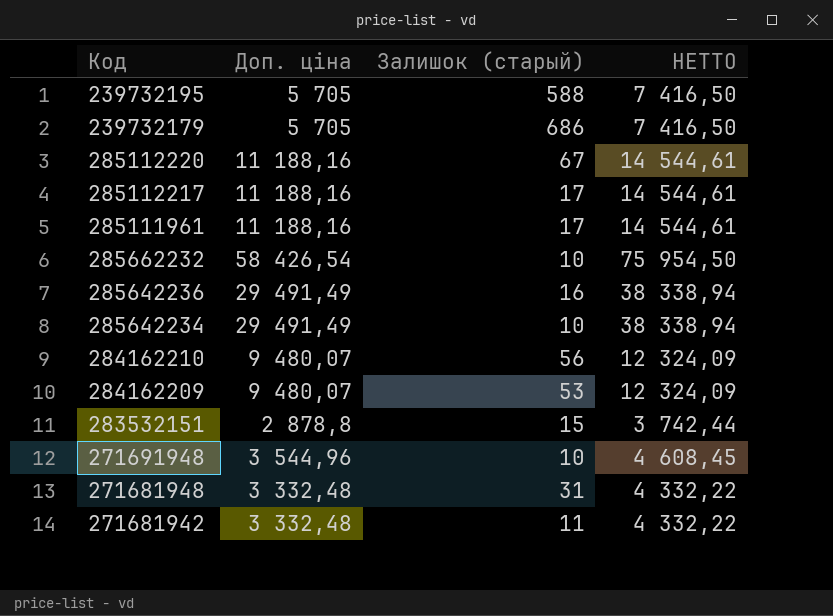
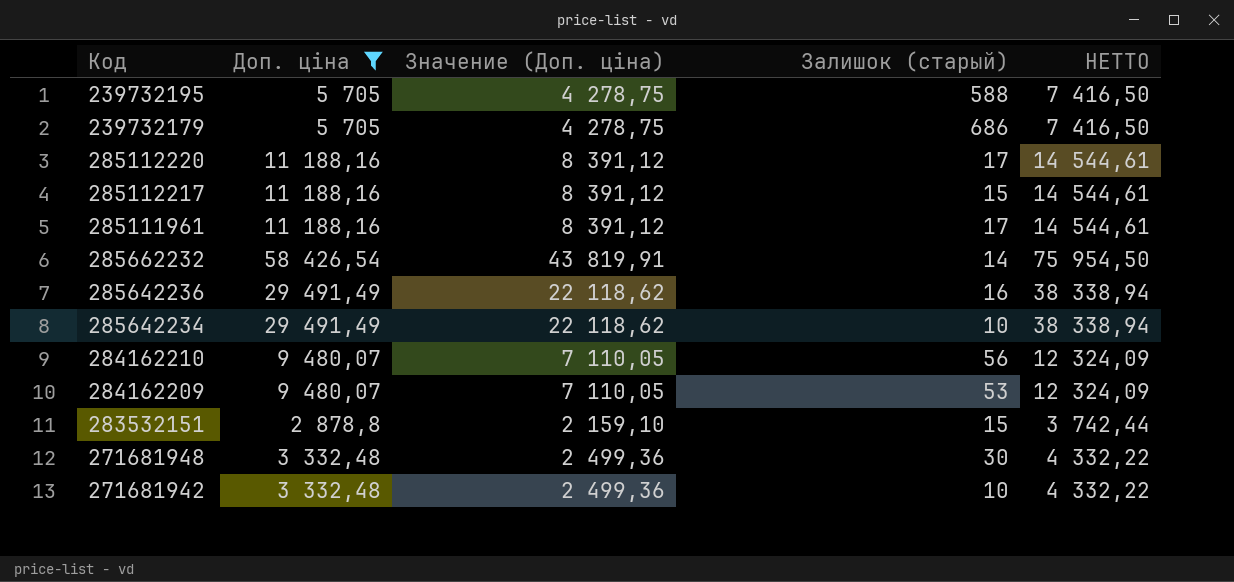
filter: none -> Доп. ціна != 3 544,96
column Значение (Доп. ціна) | formula: none -> [Доп. ціна] * 0,75
285112220 | Залишок (старый): 67 -> 17
285112217 | Залишок (старый): 17 -> 15
285662232 | Залишок (старый): 10 -> 14
271681948 | Залишок (старый): 31 -> 30
271681942 | Залишок (старый): 11 -> 10

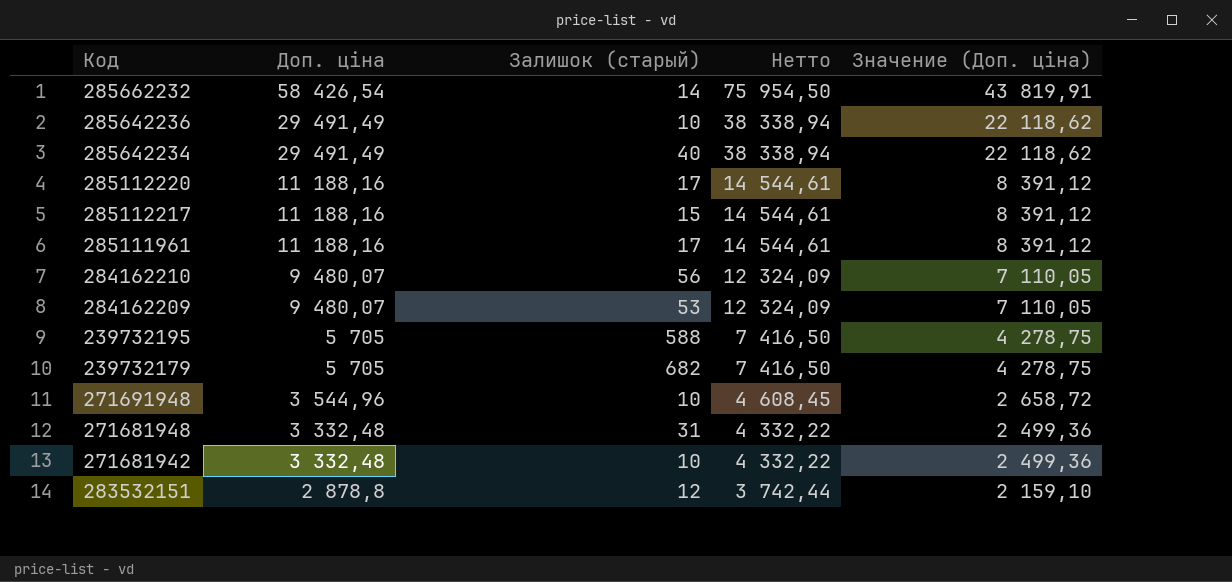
filter: Доп. ціна != 3 544,96 -> none
row order: none -> Доп. ціна descending
column name: НЕТТО -> Нетто
column Значение (Доп. ціна) | position: 3 -> 5
285642236 | Залишок (старый): 16 -> 10
285642234 | Залишок (старый): 10 -> 40
239732179 | Залишок (старый): 686 -> 682
271681948 | Залишок (старый): 30 -> 31
283532151 | Залишок (старый): 15 -> 12

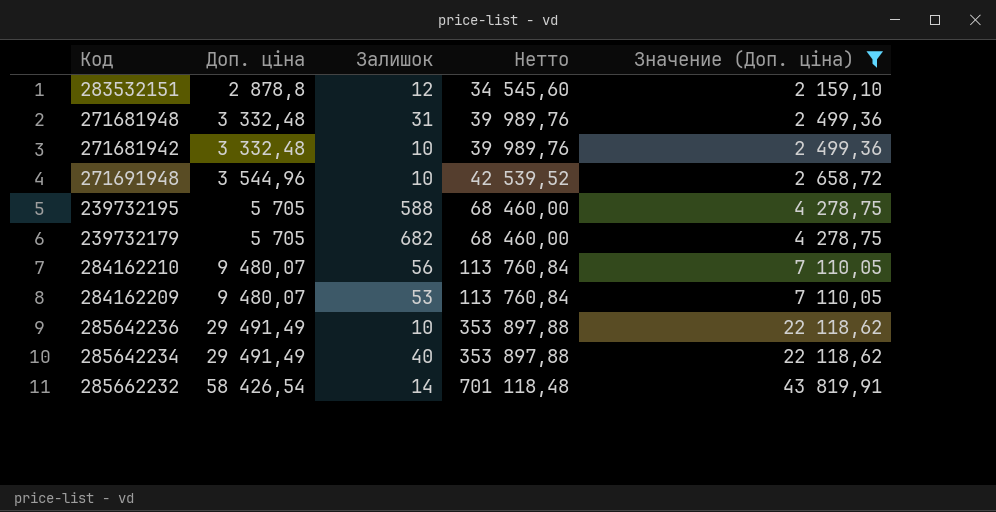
filter: none -> Значение (Доп. ціна) != 8 391,12
row order: Доп. ціна descending -> Доп. ціна ascending
column name: Залишок (старый) -> Залишок
column Нетто | formula: [Доп. ціна] * 1,3 -> [Доп. ціна] * 12

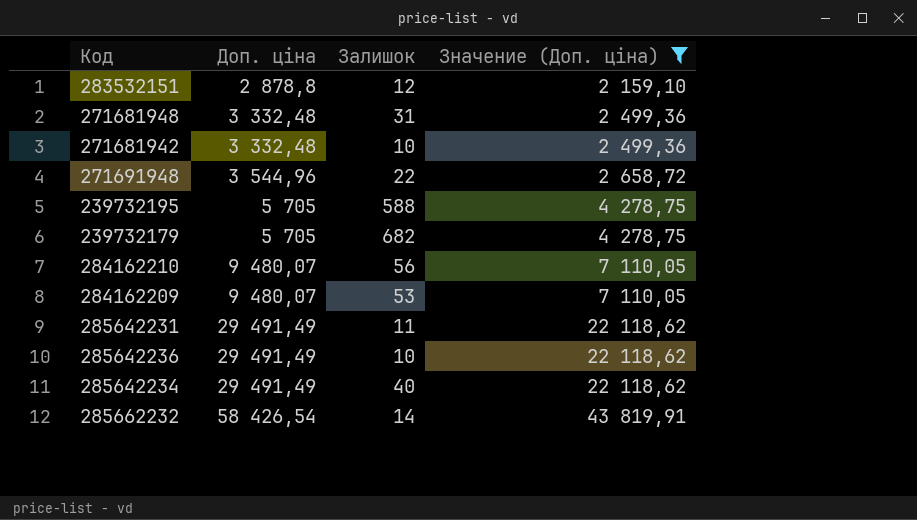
column Нетто | formula: [Доп. ціна] * 12 -> none
271691948 | Залишок: 10 -> 22
row 285642231: none -> 29 491,49 | 11 | 22 118,62

